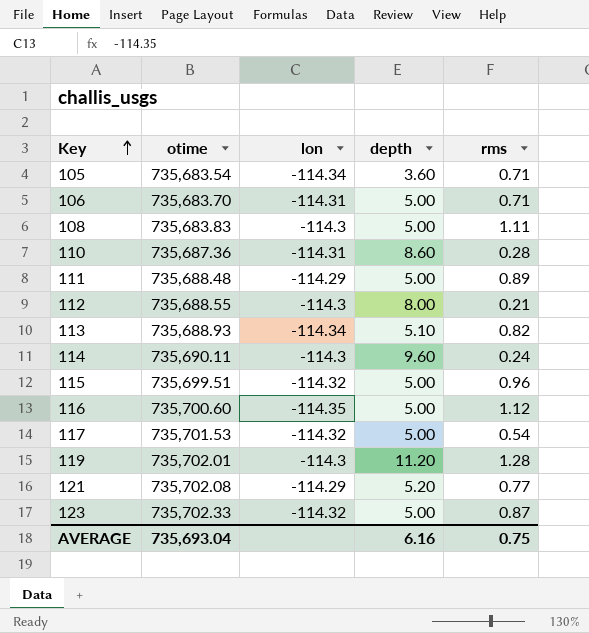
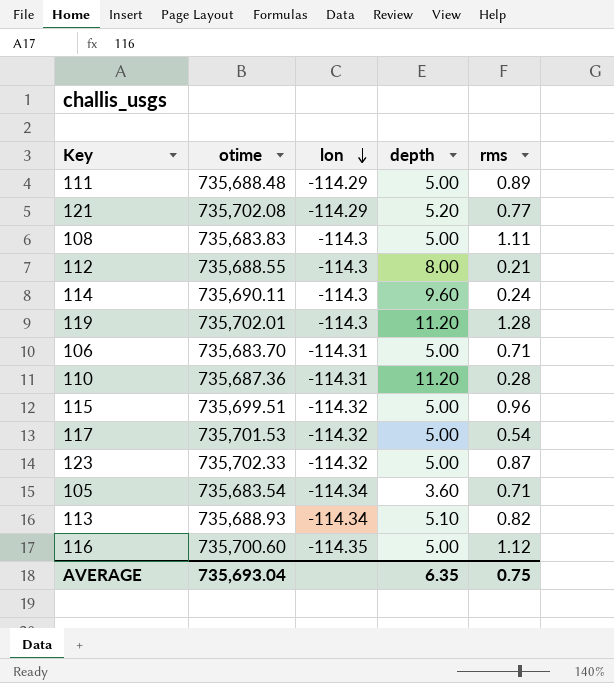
row order: Key ascending -> lon descending
110 | depth: 8.60 -> 11.20
AVERAGE | depth: 6.16 -> 6.35

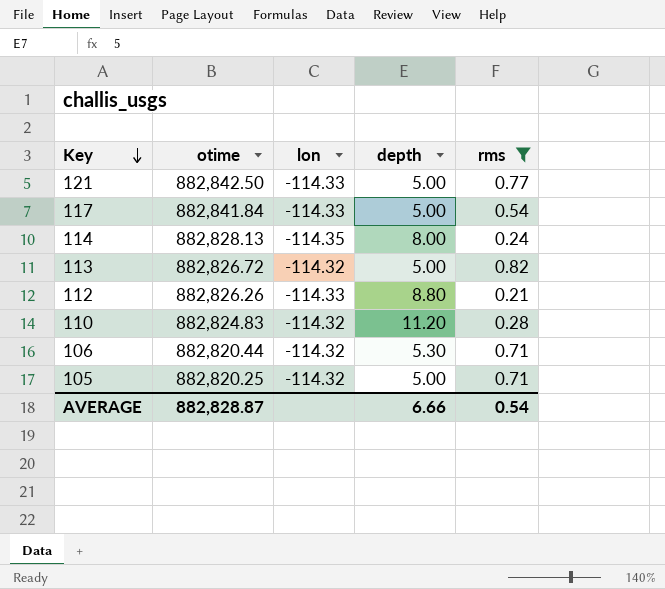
filter: none -> rms <= 0.82
row order: lon descending -> Key descending
121 | otime: 735,702.08 -> 882,842.50
121 | lon: -114.29 -> -114.33
121 | depth: 5.20 -> 5.00
117 | otime: 735,701.53 -> 882,841.84
117 | lon: -114.32 -> -114.33
114 | otime: 735,690.11 -> 882,828.13
114 | lon: -114.3 -> -114.35
114 | depth: 9.60 -> 8.00
113 | otime: 735,688.93 -> 882,826.72
113 | lon: -114.34 -> -114.32
113 | depth: 5.10 -> 5.00
112 | otime: 735,688.55 -> 882,826.26
112 | lon: -114.3 -> -114.33
112 | depth: 8.00 -> 8.80
110 | otime: 735,687.36 -> 882,824.83
110 | lon: -114.31 -> -114.32
106 | otime: 735,683.70 -> 882,820.44
106 | lon: -114.31 -> -114.32
106 | depth: 5.00 -> 5.30
105 | otime: 735,683.54 -> 882,820.25
105 | lon: -114.34 -> -114.32
105 | depth: 3.60 -> 5.00
AVERAGE | otime: 735,693.04 -> 882,828.87
AVERAGE | depth: 6.35 -> 6.66
AVERAGE | rms: 0.75 -> 0.54

